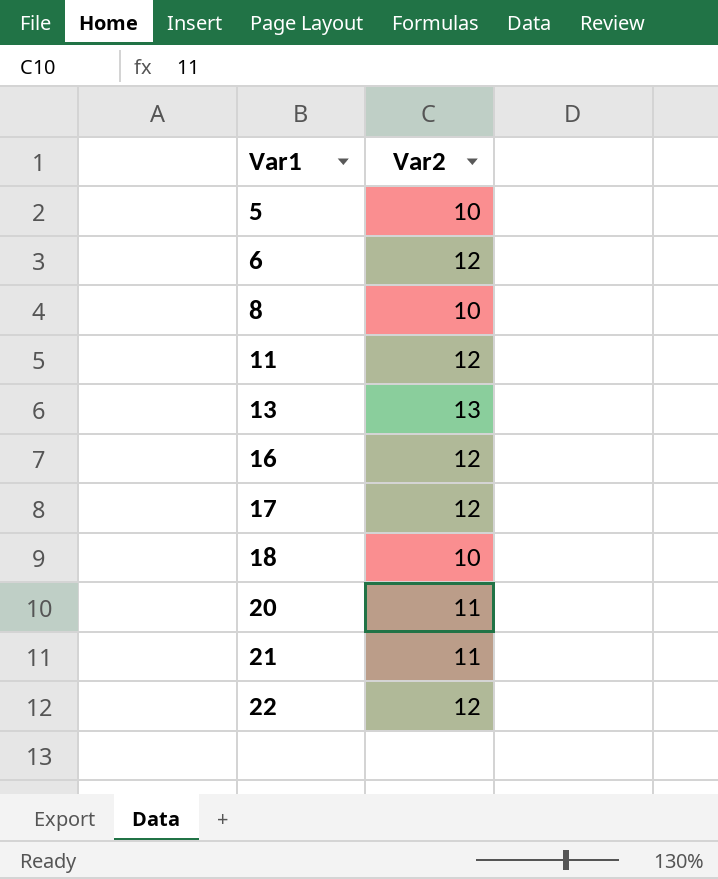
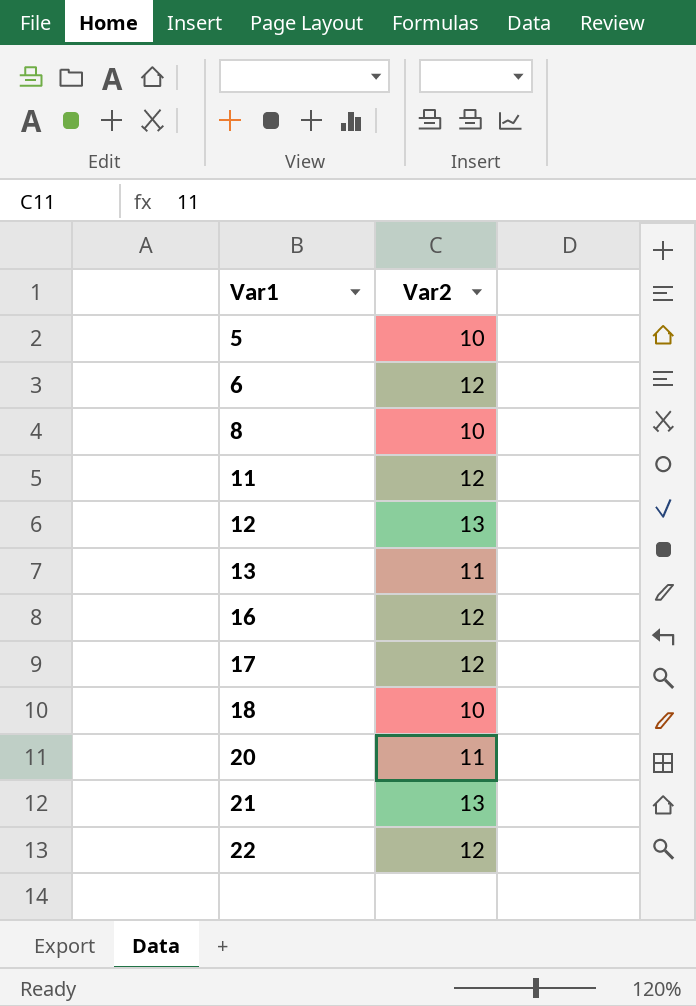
row 12: none -> 13
13 | Var2: 13 -> 11
21 | Var2: 11 -> 13

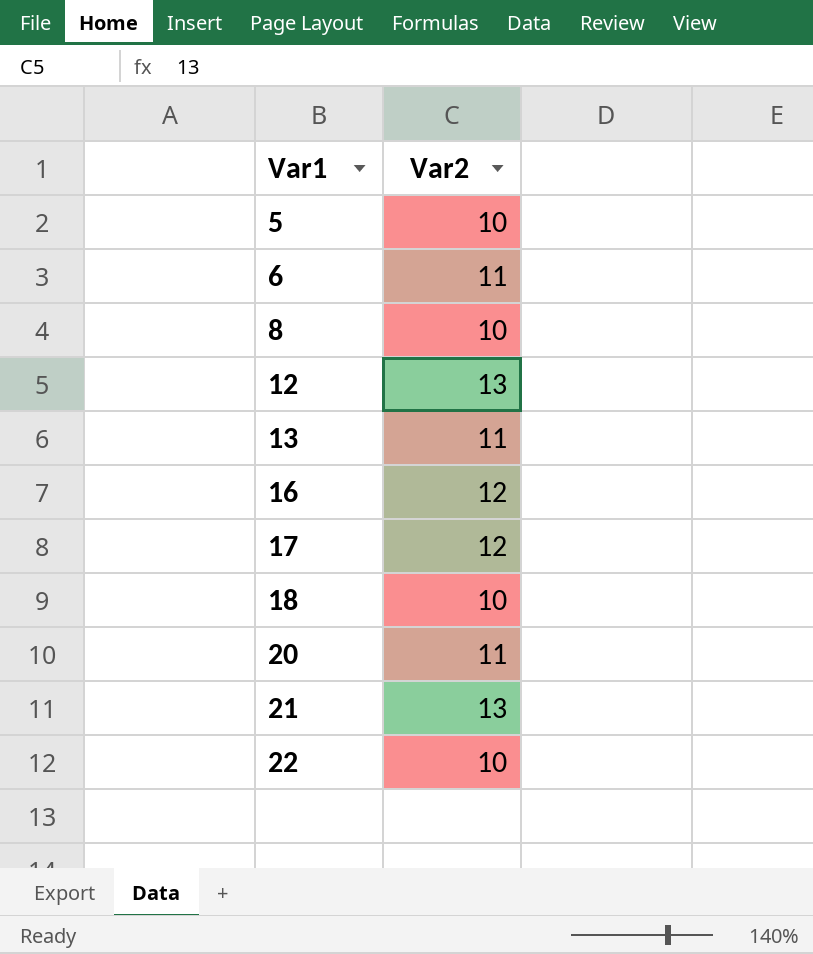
row 11: 12 -> none
6 | Var2: 12 -> 11
22 | Var2: 12 -> 10

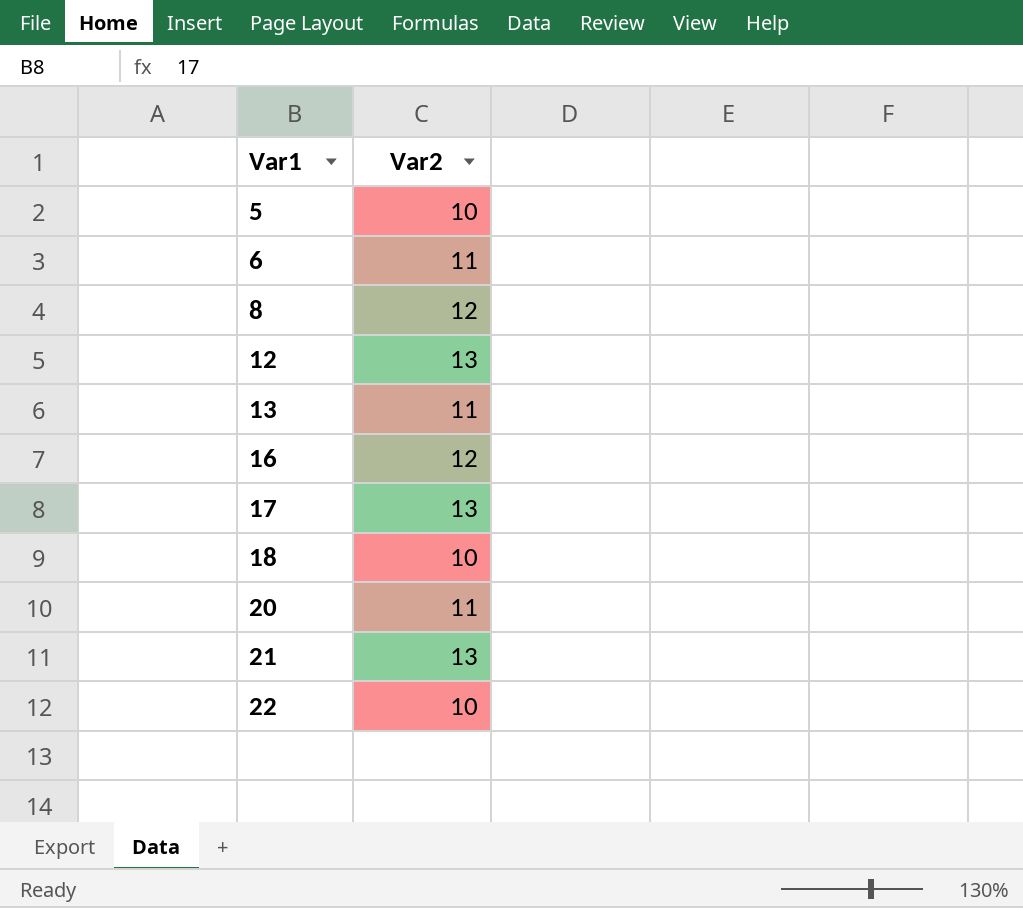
8 | Var2: 10 -> 12
17 | Var2: 12 -> 13

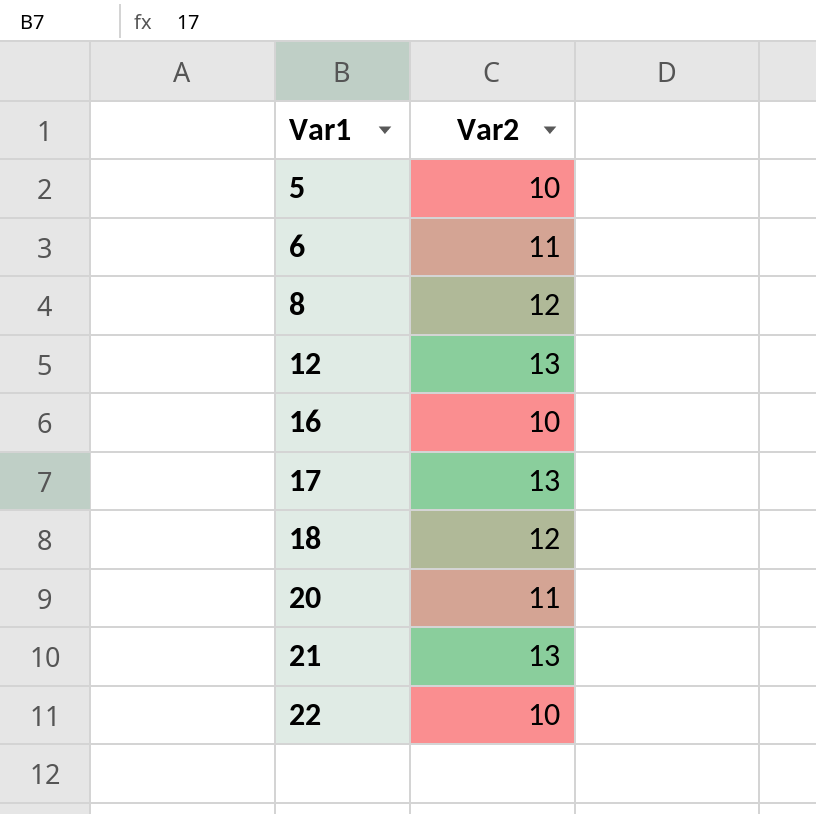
row 13: 11 -> none
16 | Var2: 12 -> 10
18 | Var2: 10 -> 12

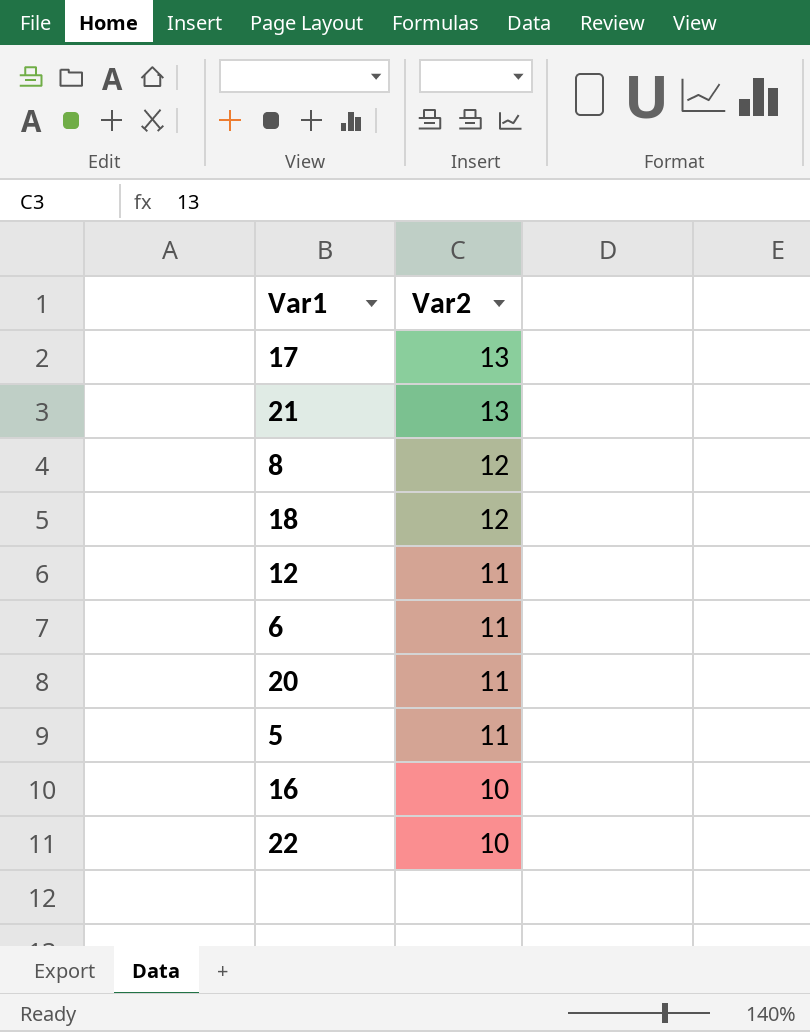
row order: Var1 ascending -> Var2 descending
12 | Var2: 13 -> 11
5 | Var2: 10 -> 11

